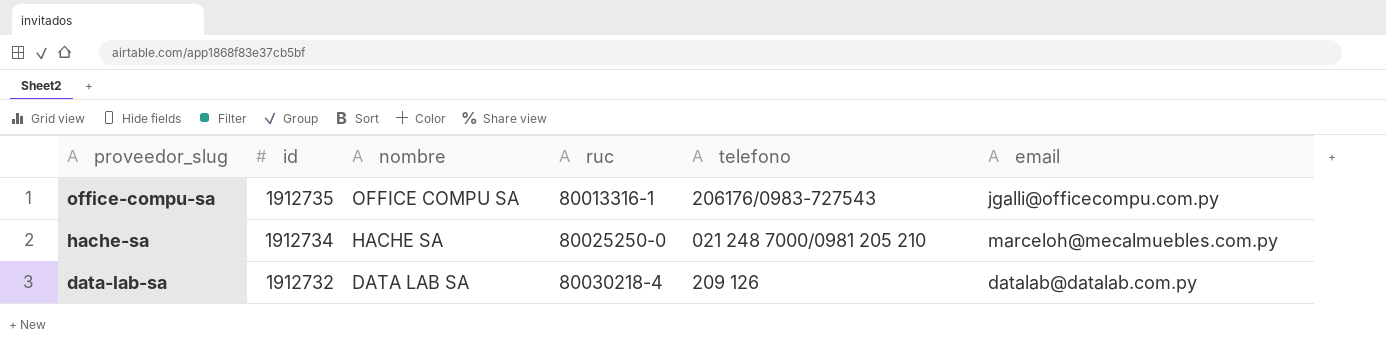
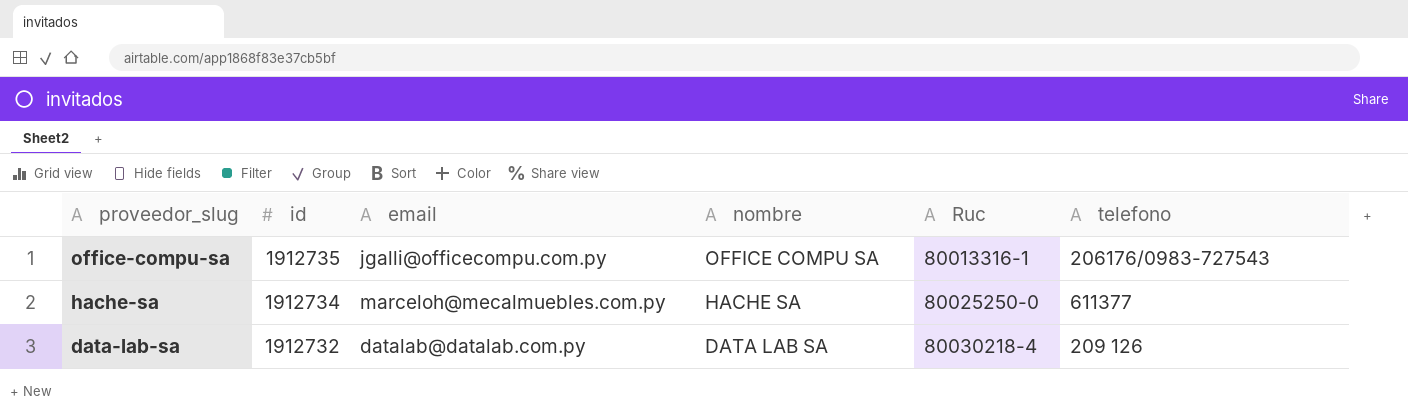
column email | position: 6 -> 3
column name: ruc -> Ruc
hache-sa | telefono: 021 248 7000/0981 205 210 -> 611377

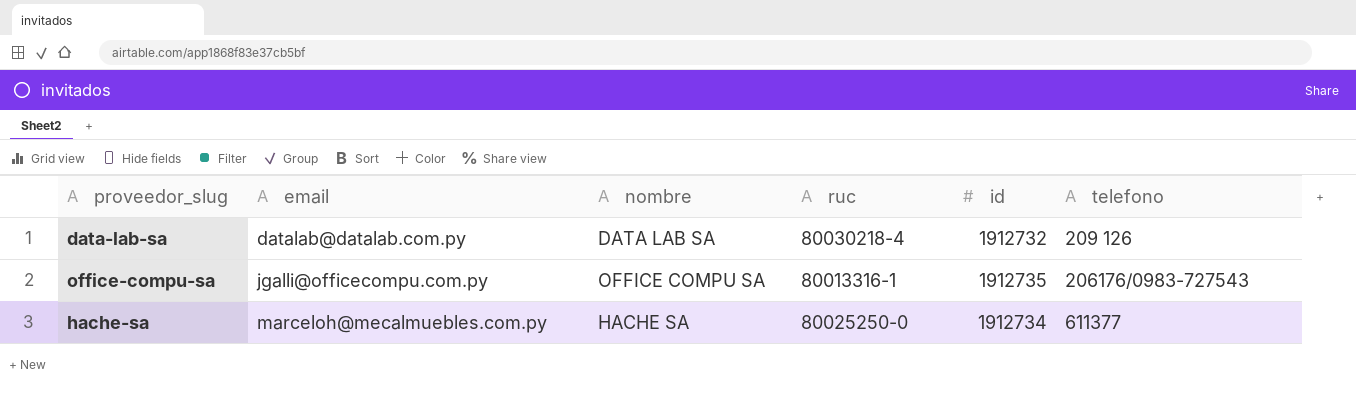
row order: proveedor_slug descending -> email ascending
column name: Ruc -> ruc
column id | position: 2 -> 5

